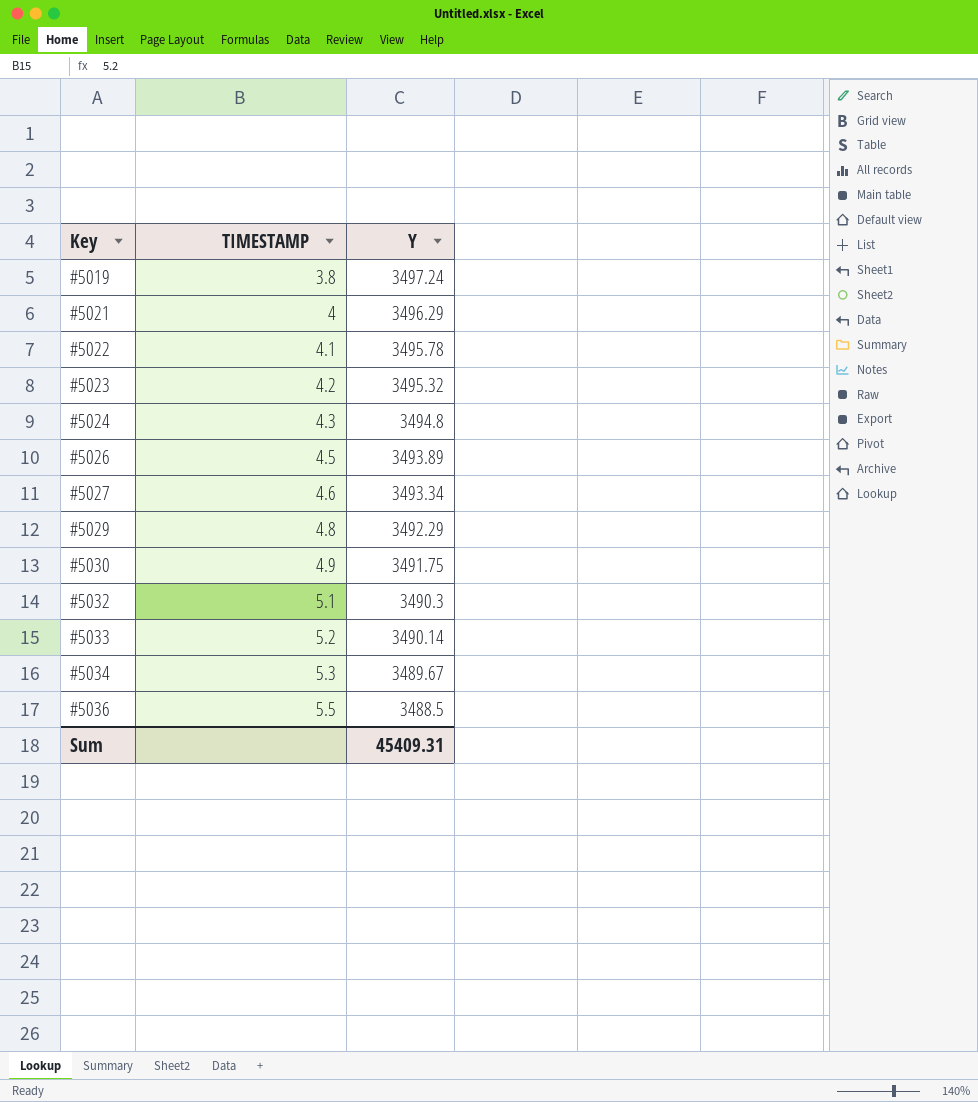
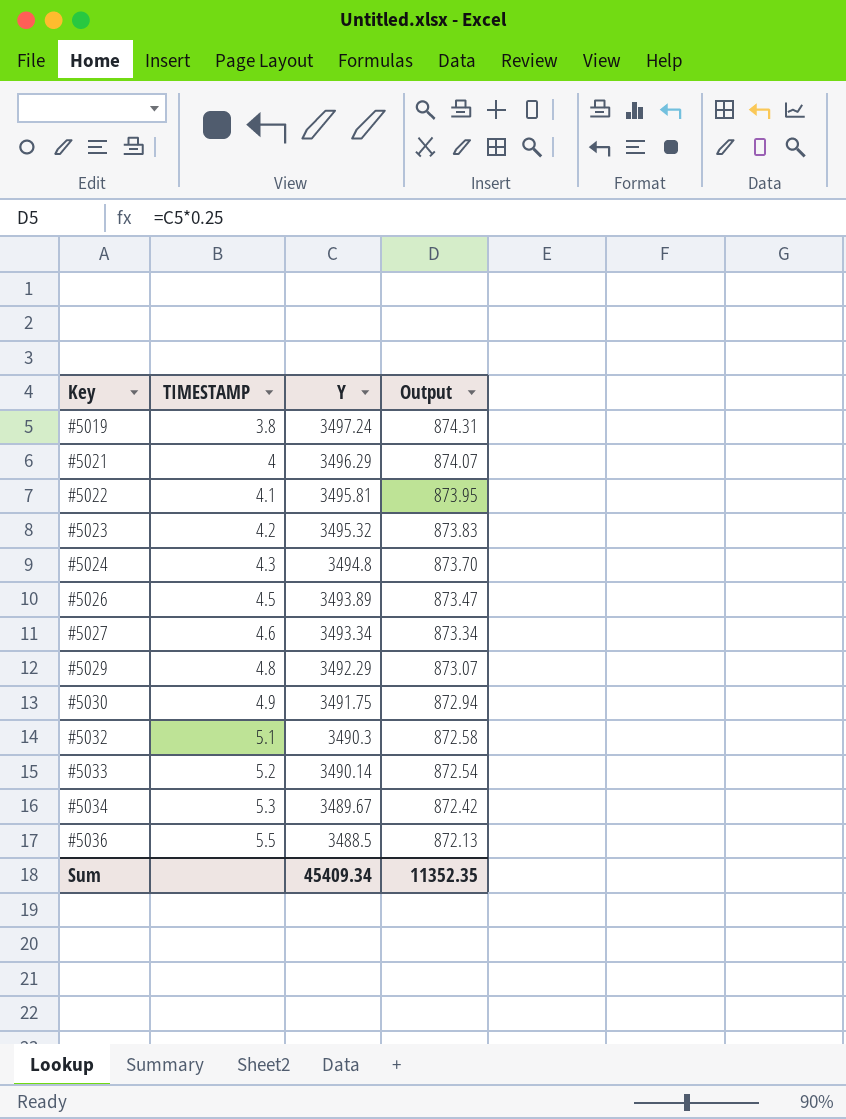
column Output | formula: none -> [Y] * 0.25
#5022 | Y: 3495.78 -> 3495.81
Sum | Y: 45409.31 -> 45409.34

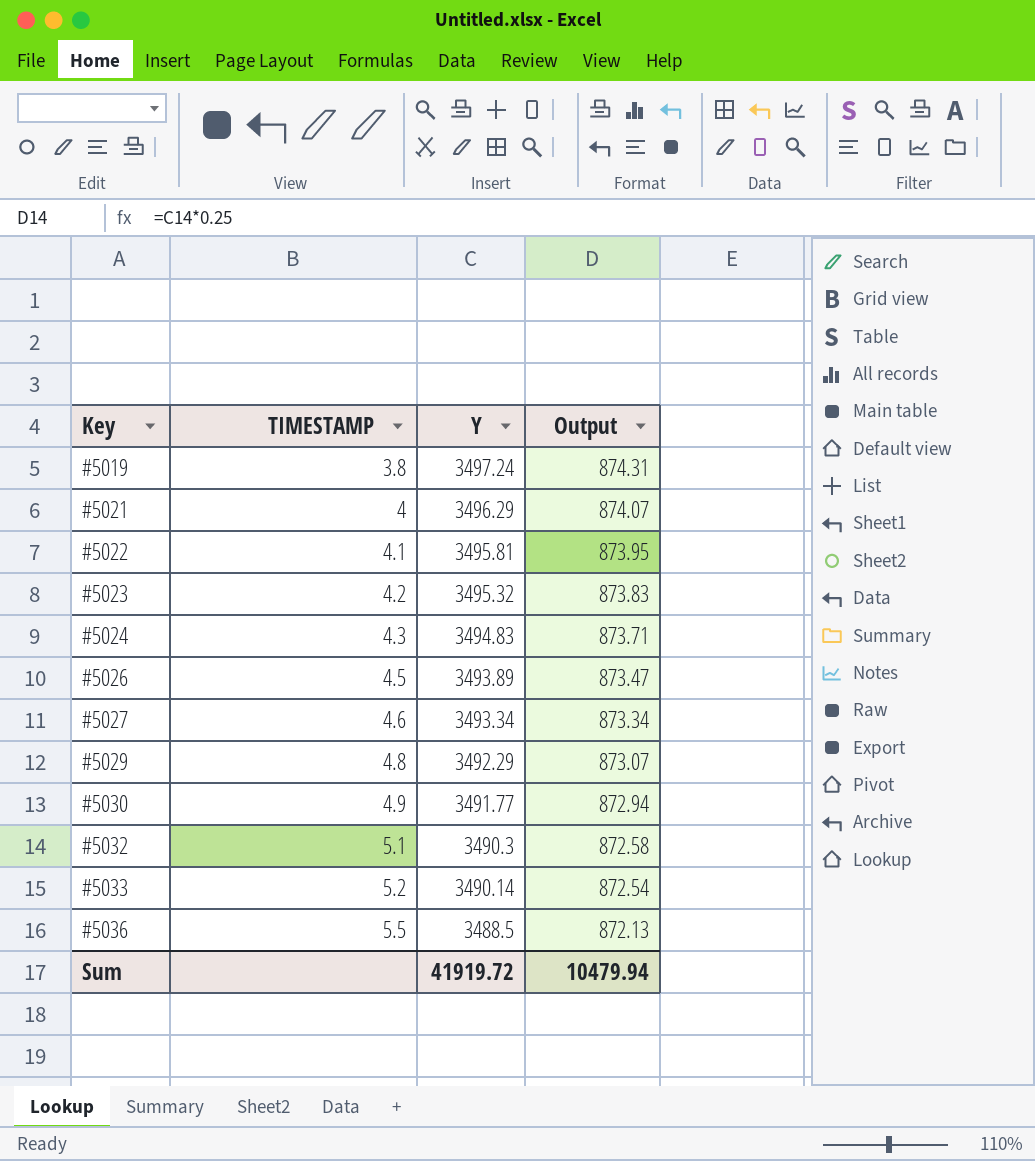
row #5034: 5.3 | 3489.67 | 872.42 -> none
#5024 | Y: 3494.8 -> 3494.83
#5024 | Output: 873.70 -> 873.71
#5030 | Y: 3491.75 -> 3491.77
Sum | Y: 45409.34 -> 41919.72
Sum | Output: 11352.35 -> 10479.94

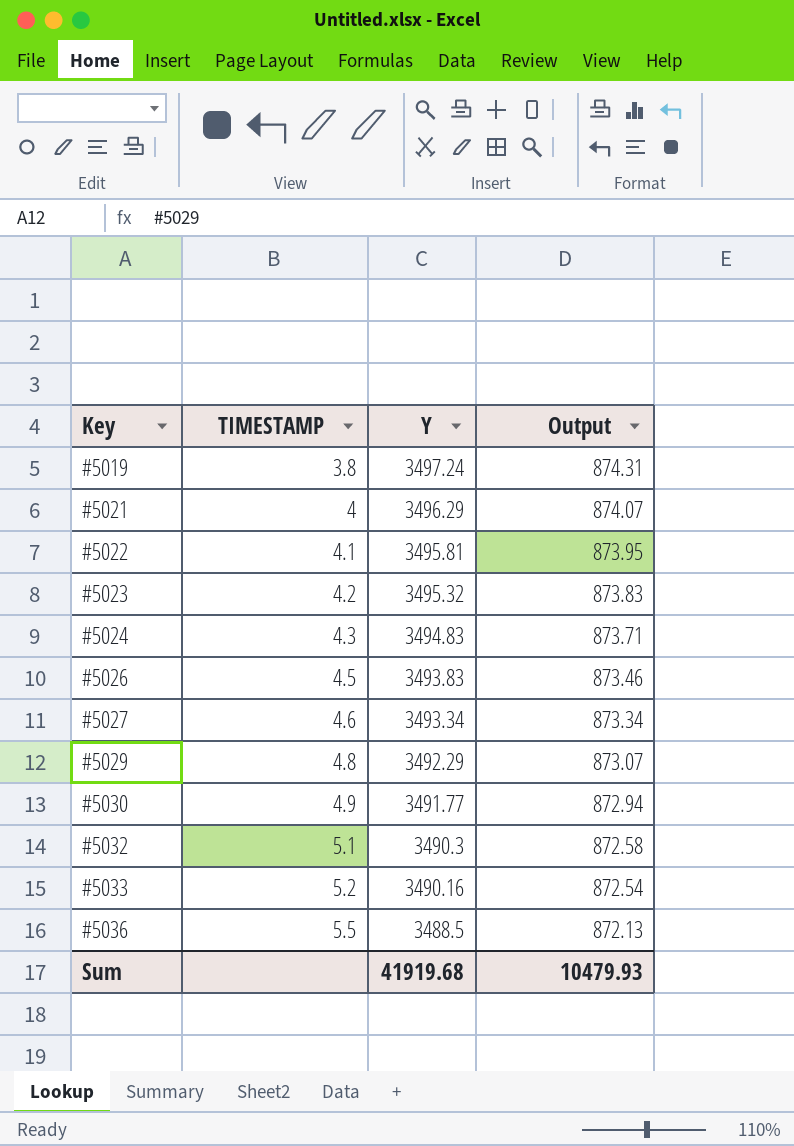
#5026 | Y: 3493.89 -> 3493.83
#5026 | Output: 873.47 -> 873.46
#5033 | Y: 3490.14 -> 3490.16
Sum | Y: 41919.72 -> 41919.68
Sum | Output: 10479.94 -> 10479.93

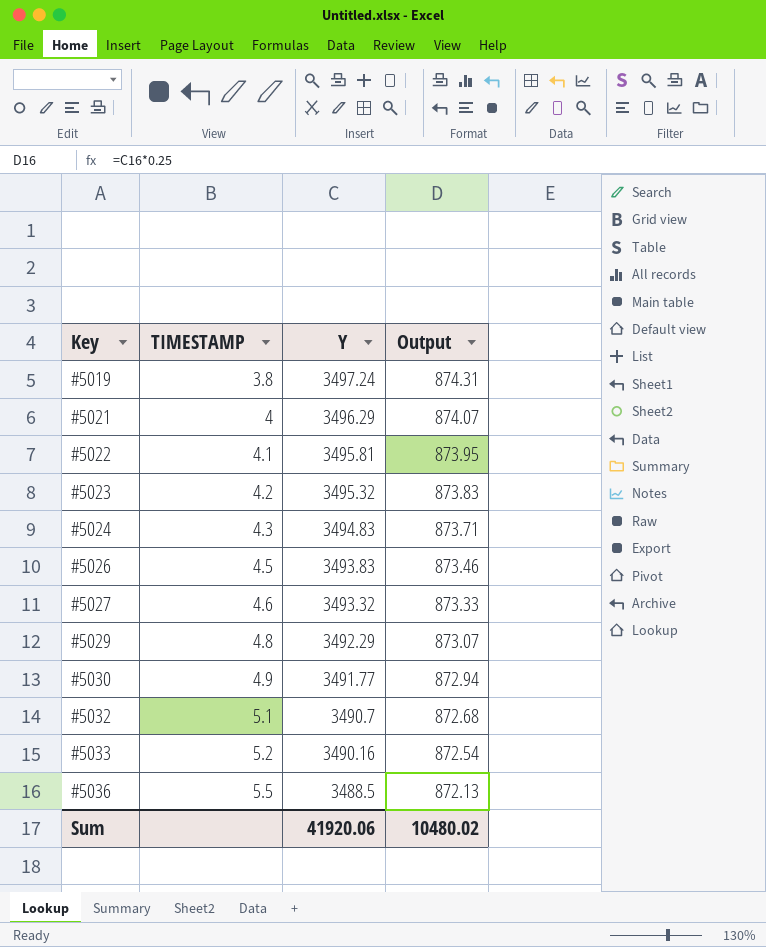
#5027 | Y: 3493.34 -> 3493.32
#5027 | Output: 873.34 -> 873.33
#5032 | Y: 3490.3 -> 3490.7
#5032 | Output: 872.58 -> 872.68
Sum | Y: 41919.68 -> 41920.06
Sum | Output: 10479.93 -> 10480.02

